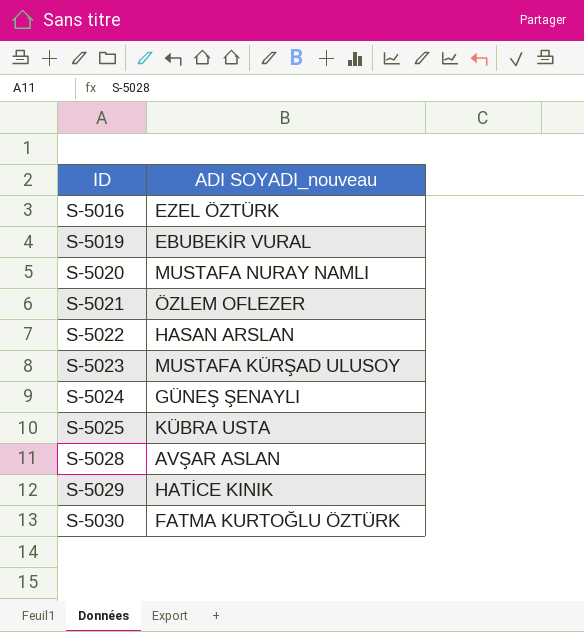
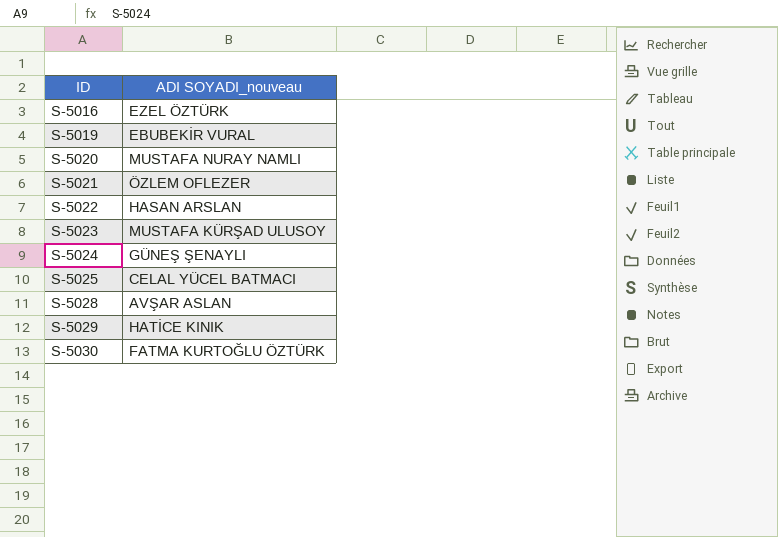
S-5025 | ADI SOYADI_nouveau: KÜBRA USTA -> CELAL YÜCEL BATMACI

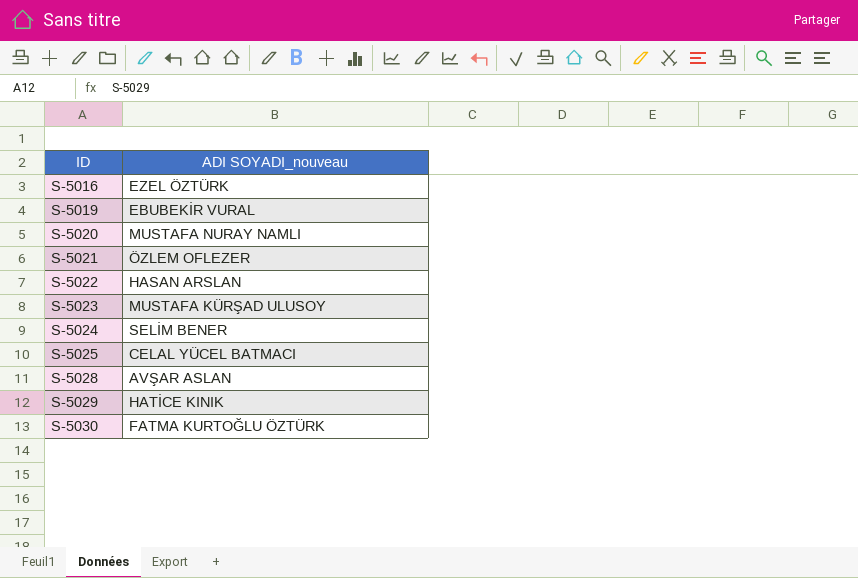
S-5024 | ADI SOYADI_nouveau: GÜNEŞ ŞENAYLI -> SELİM BENER

